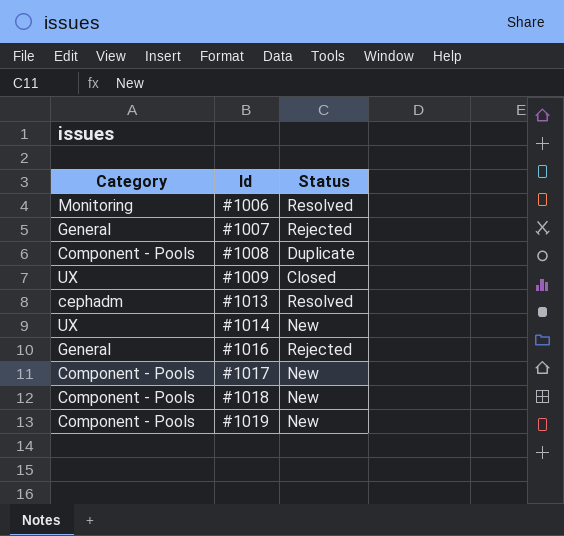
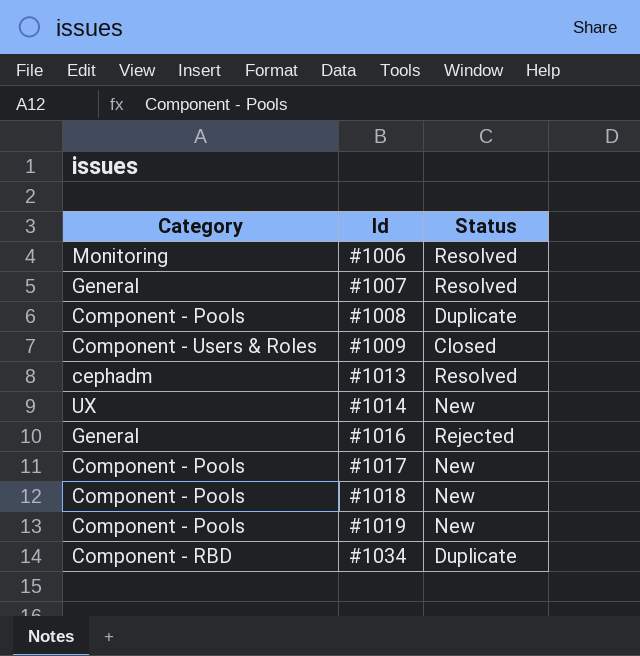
#1007 | Status: Rejected -> Resolved
#1009 | Category: UX -> Component - Users & Roles
row #1034: none -> Component - RBD | Duplicate

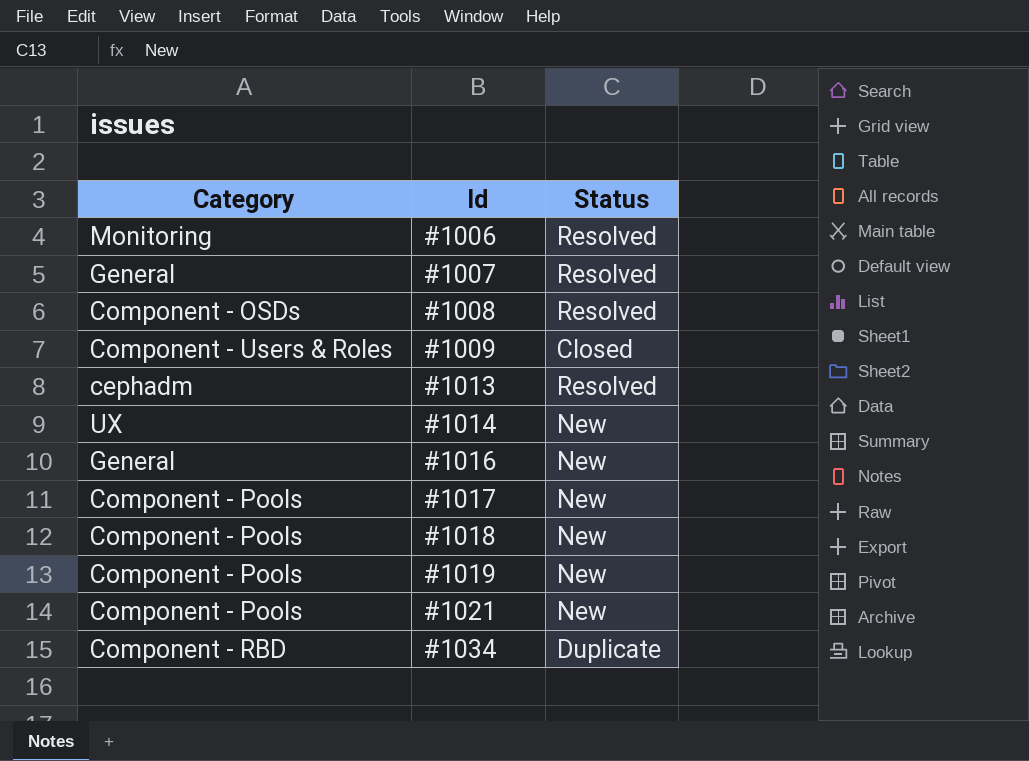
#1008 | Category: Component - Pools -> Component - OSDs
#1008 | Status: Duplicate -> Resolved
#1016 | Status: Rejected -> New
row #1021: none -> Component - Pools | New

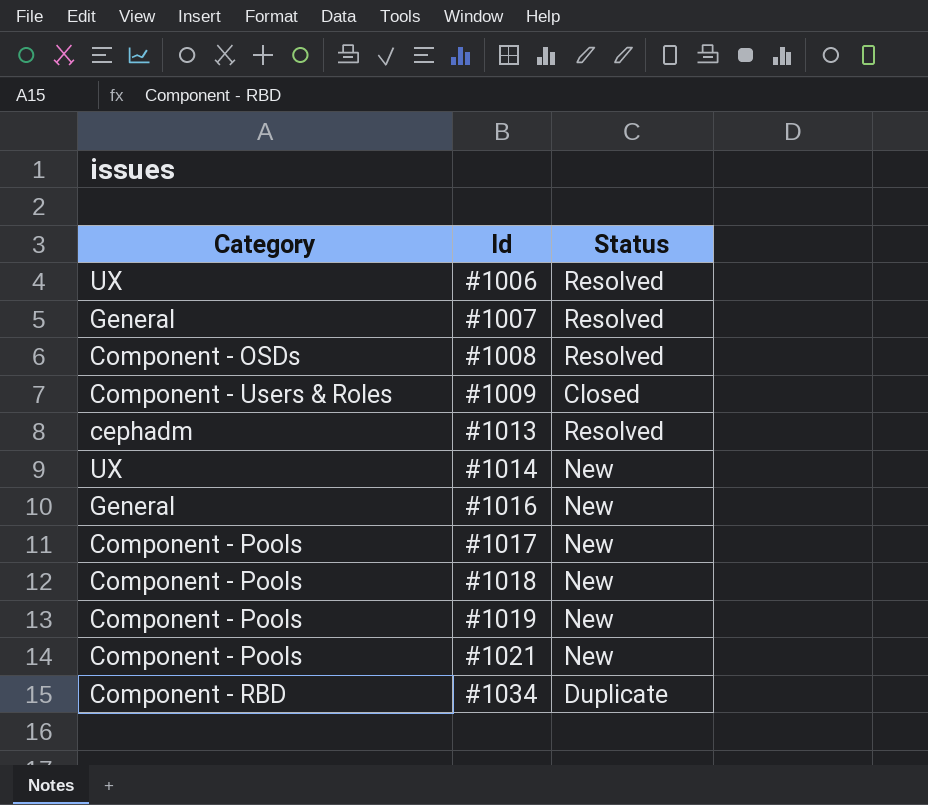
#1006 | Category: Monitoring -> UX

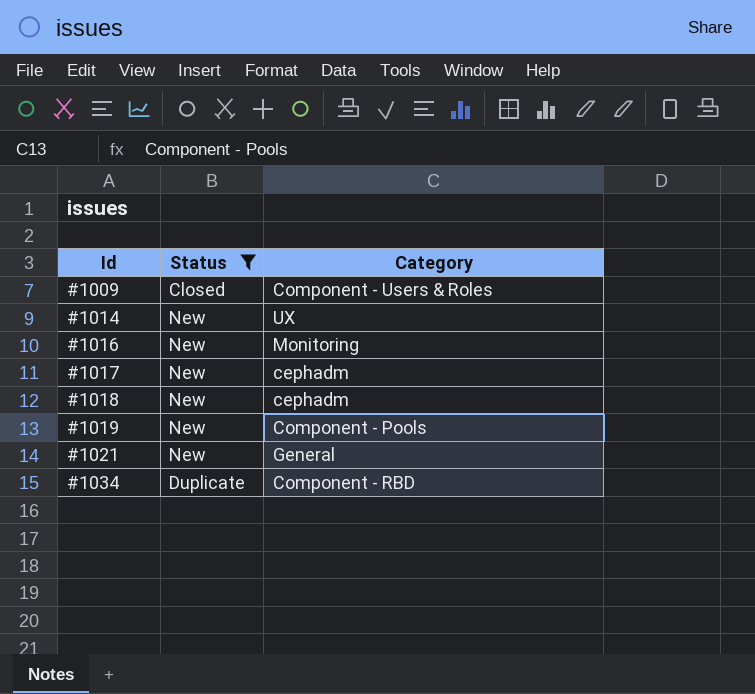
filter: none -> Status != Resolved
column Category | position: 1 -> 3
#1016 | Category: General -> Monitoring
#1017 | Category: Component - Pools -> cephadm
#1018 | Category: Component - Pools -> cephadm
#1021 | Category: Component - Pools -> General

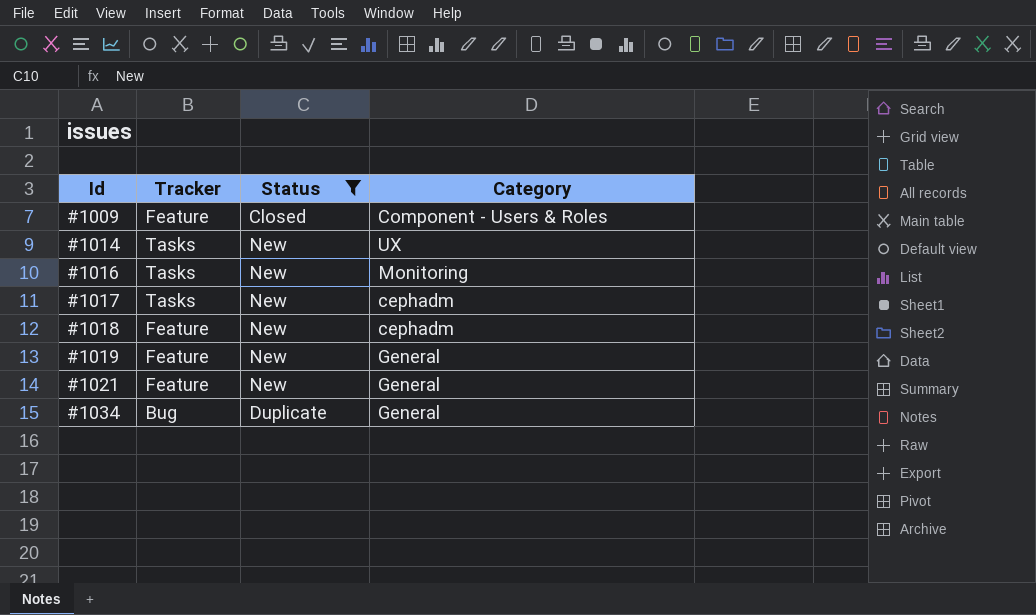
column Tracker | position: none -> 2
#1019 | Category: Component - Pools -> General
#1034 | Category: Component - RBD -> General

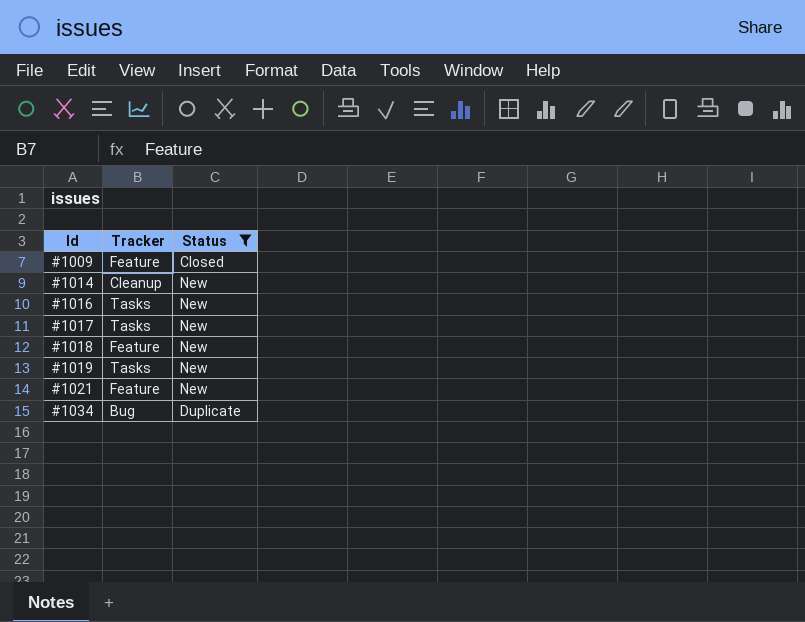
column Category | position: 4 -> none
#1014 | Tracker: Tasks -> Cleanup
#1019 | Tracker: Feature -> Tasks

